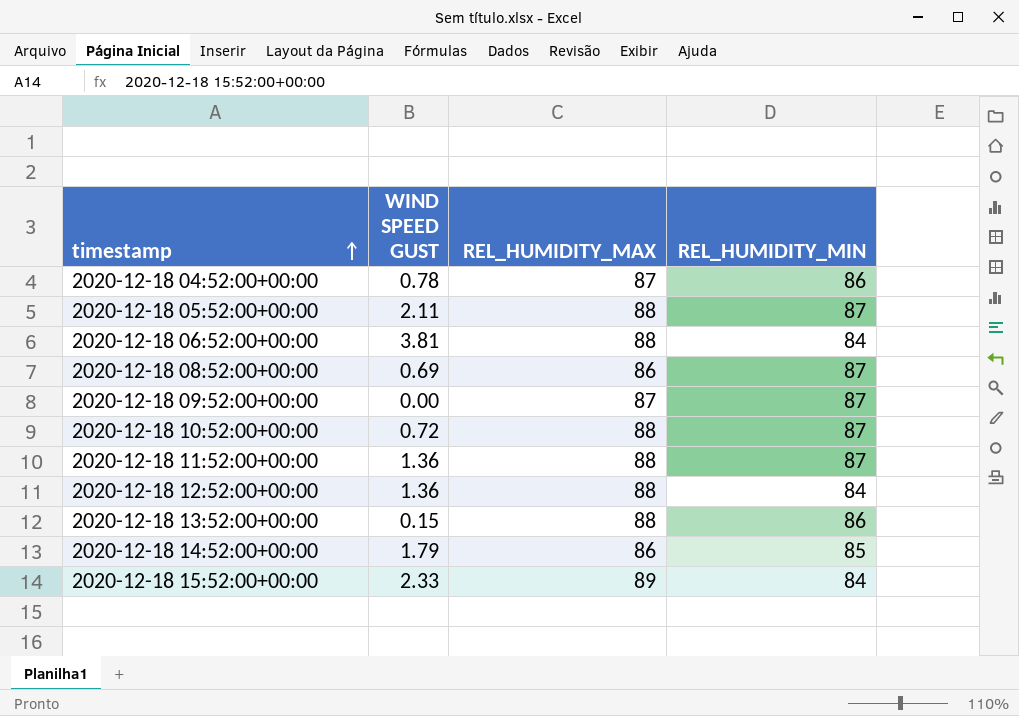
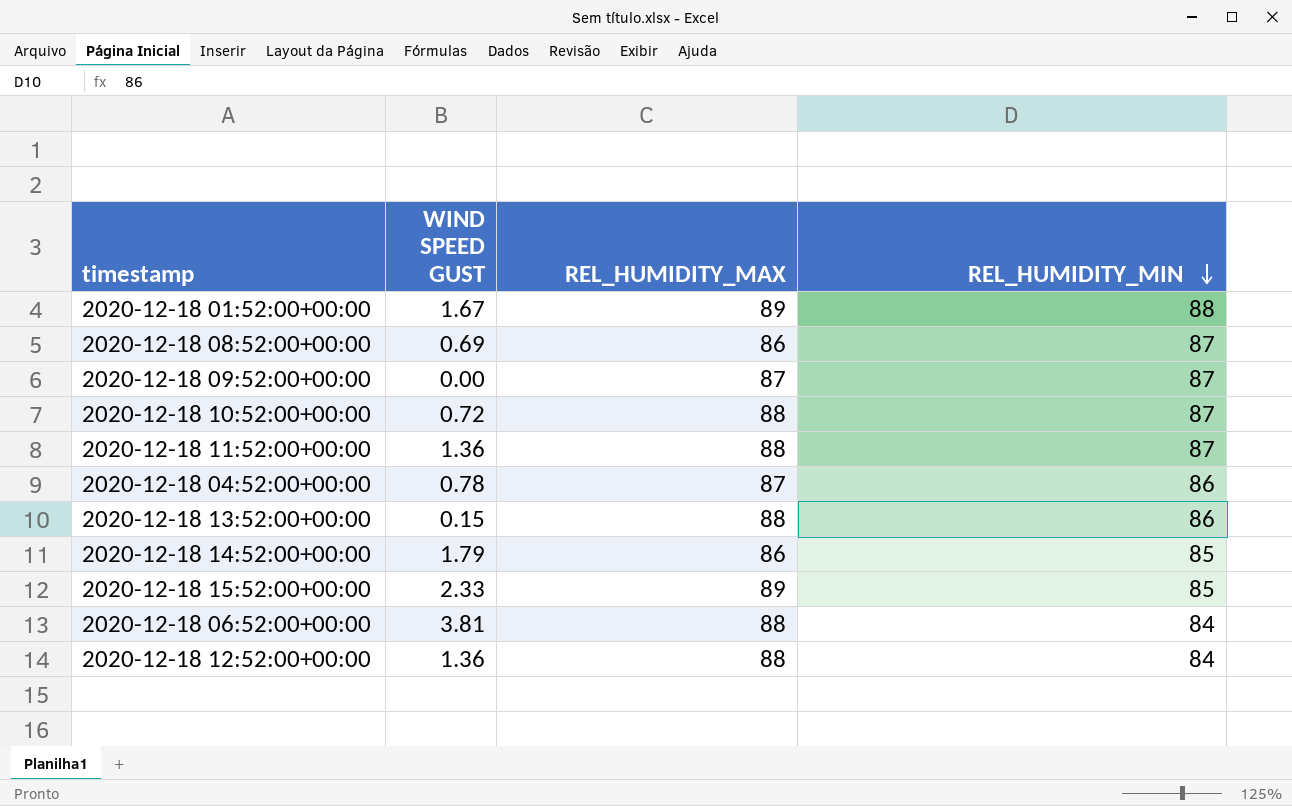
row order: timestamp ascending -> REL_HUMIDITY_MIN descending
row 2020-12-18 05:52:00+00:00: 2.11 | 88 | 87 -> none
row 2020-12-18 01:52:00+00:00: none -> 1.67 | 89 | 88
2020-12-18 15:52:00+00:00 | REL_HUMIDITY_MIN: 84 -> 85

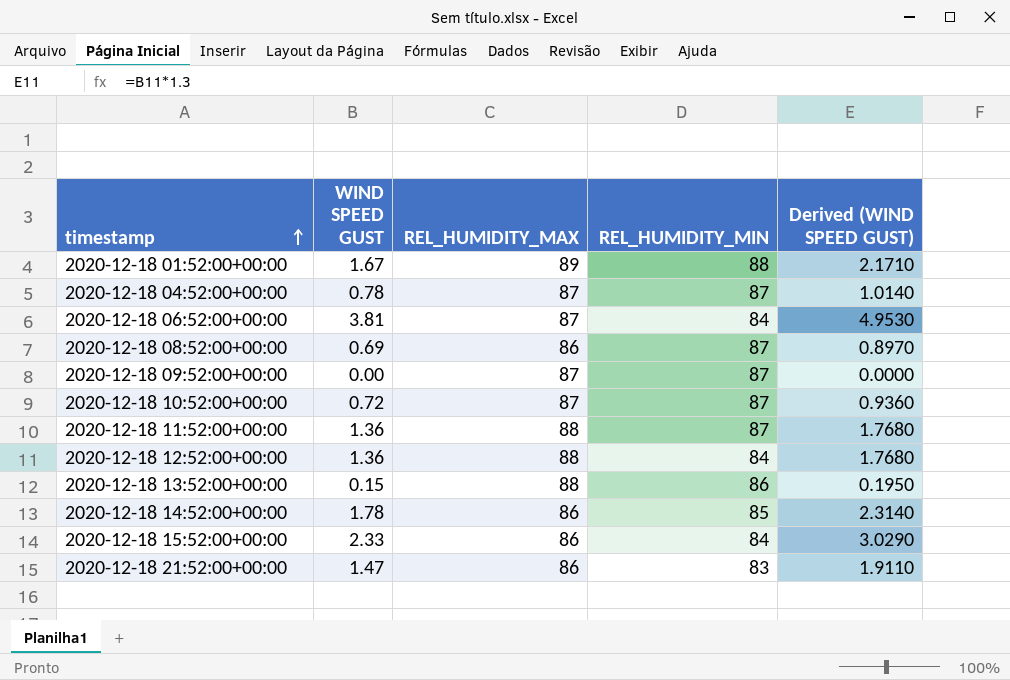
row order: REL_HUMIDITY_MIN descending -> timestamp ascending
column Derived (WIND SPEED GUST) | formula: none -> [WIND SPEED GUST] * 1.3
2020-12-18 04:52:00+00:00 | REL_HUMIDITY_MIN: 86 -> 87
2020-12-18 06:52:00+00:00 | REL_HUMIDITY_MAX: 88 -> 87
2020-12-18 10:52:00+00:00 | REL_HUMIDITY_MAX: 88 -> 87
2020-12-18 14:52:00+00:00 | WIND SPEED GUST: 1.79 -> 1.78
2020-12-18 15:52:00+00:00 | REL_HUMIDITY_MAX: 89 -> 86
2020-12-18 15:52:00+00:00 | REL_HUMIDITY_MIN: 85 -> 84
row 2020-12-18 21:52:00+00:00: none -> 1.47 | 86 | 83 | 1.9110

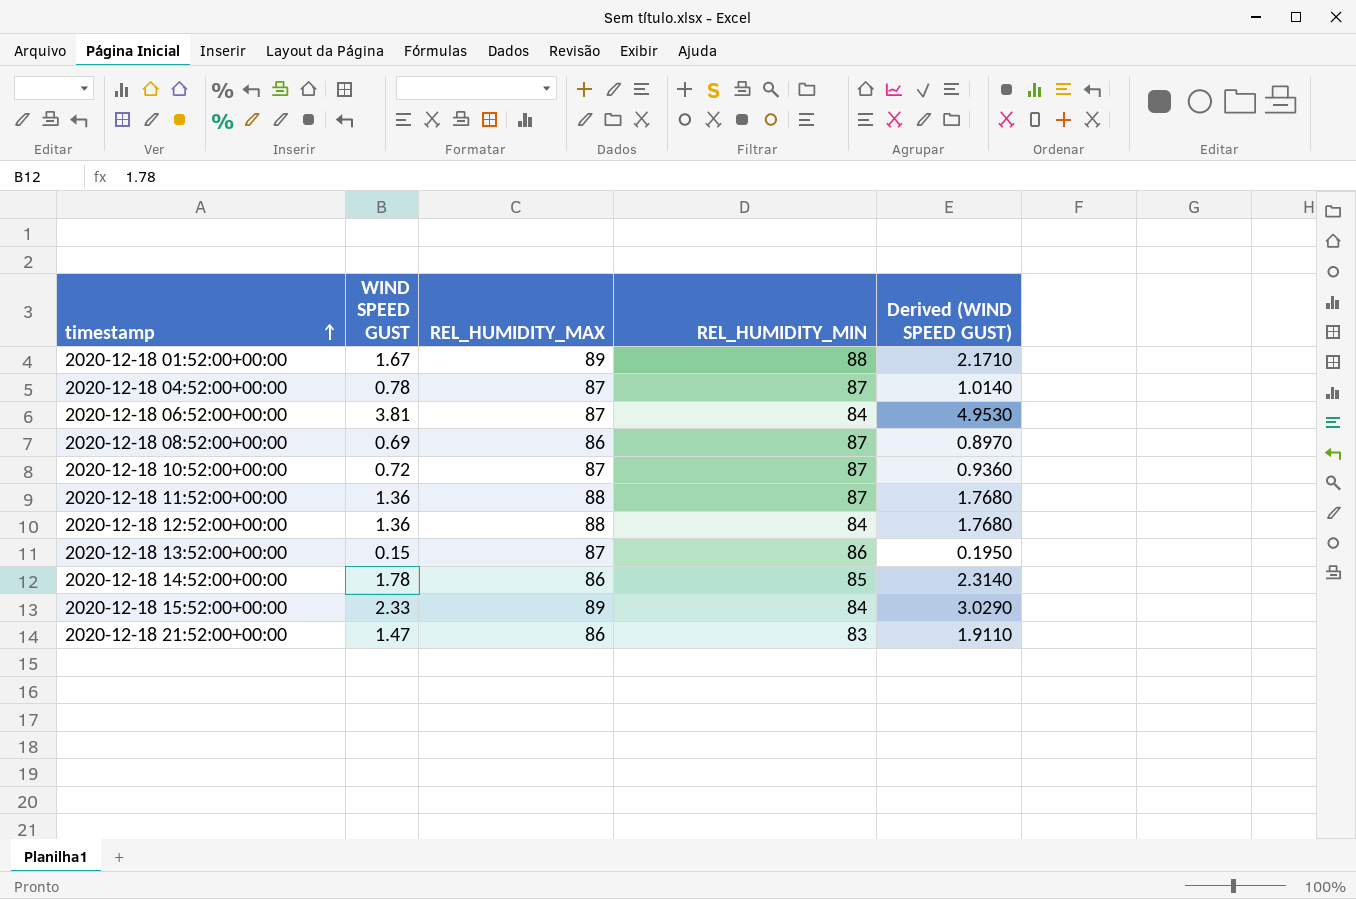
row 2020-12-18 09:52:00+00:00: 0.00 | 87 | 87 | 0.0000 -> none
2020-12-18 13:52:00+00:00 | REL_HUMIDITY_MAX: 88 -> 87
2020-12-18 15:52:00+00:00 | REL_HUMIDITY_MAX: 86 -> 89

